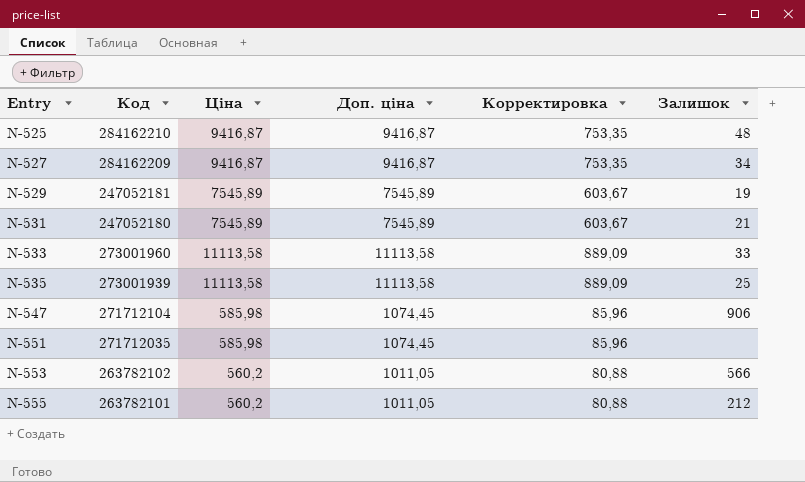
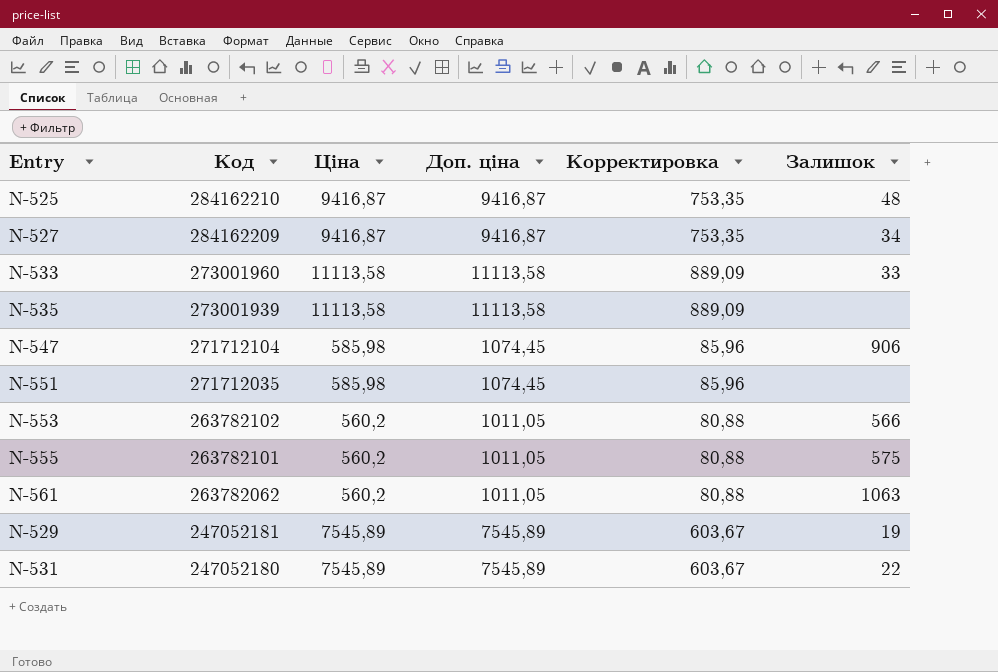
row order: Entry ascending -> Код descending
N-535 | Залишок: 25 -> none
N-555 | Залишок: 212 -> 575
row N-561: none -> 263782062 | 560,2 | 1011,05 | 80,88 | 1063
N-531 | Залишок: 21 -> 22

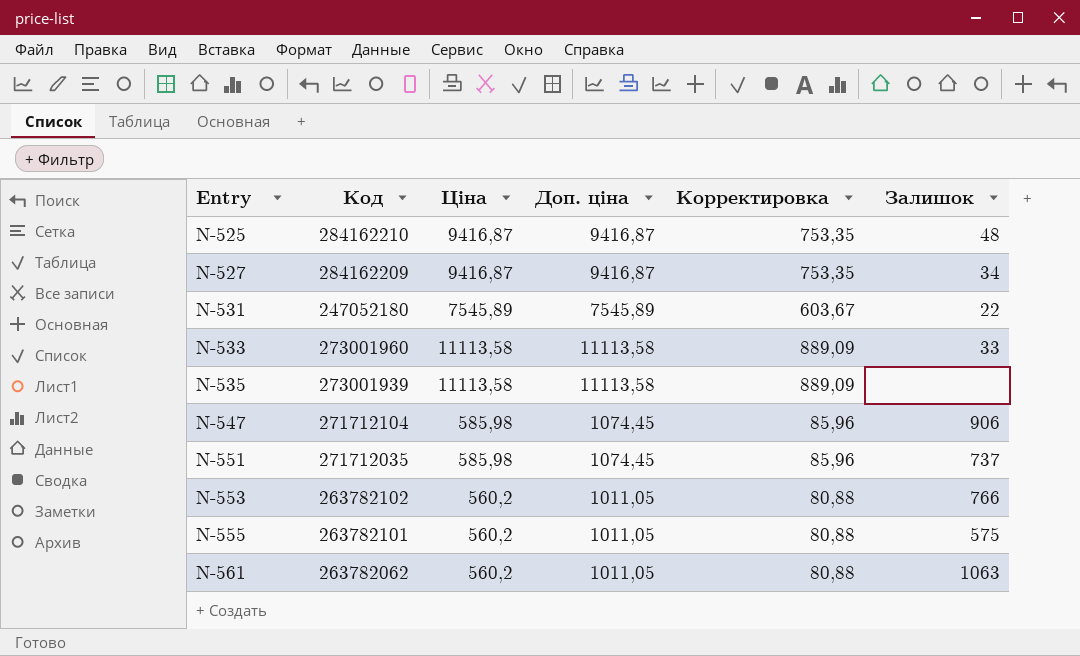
row order: Код descending -> Entry ascending
row N-529: 247052181 | 7545,89 | 7545,89 | 603,67 | 19 -> none
N-551 | Залишок: none -> 737
N-553 | Залишок: 566 -> 766

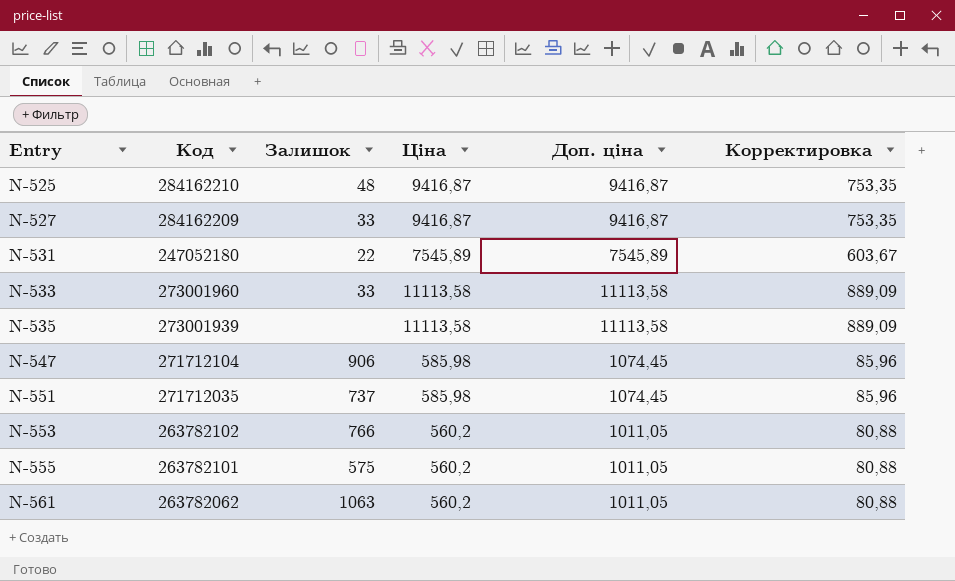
column Залишок | position: 6 -> 3
N-527 | Залишок: 34 -> 33

